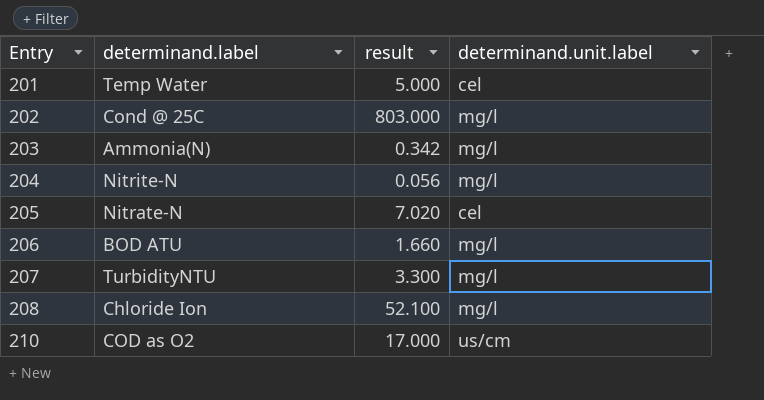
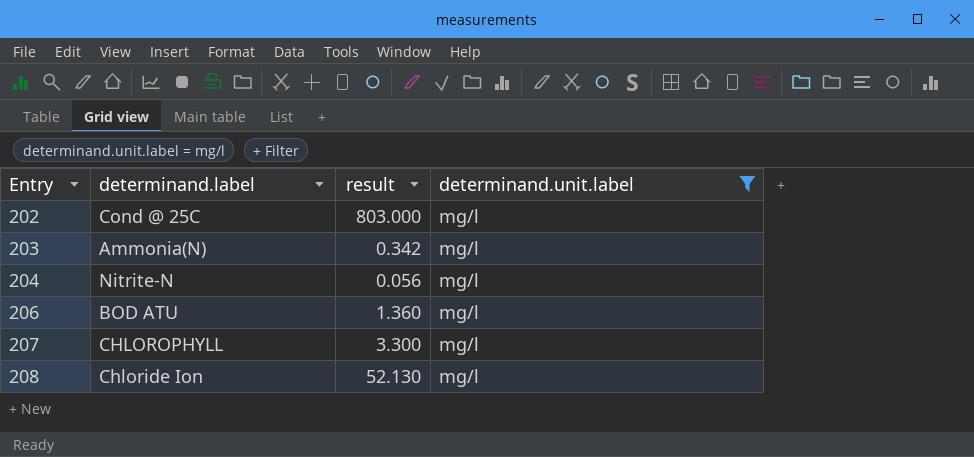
filter: none -> determinand.unit.label = mg/l
206 | result: 1.660 -> 1.360
207 | determinand.label: TurbidityNTU -> CHLOROPHYLL
208 | result: 52.100 -> 52.130

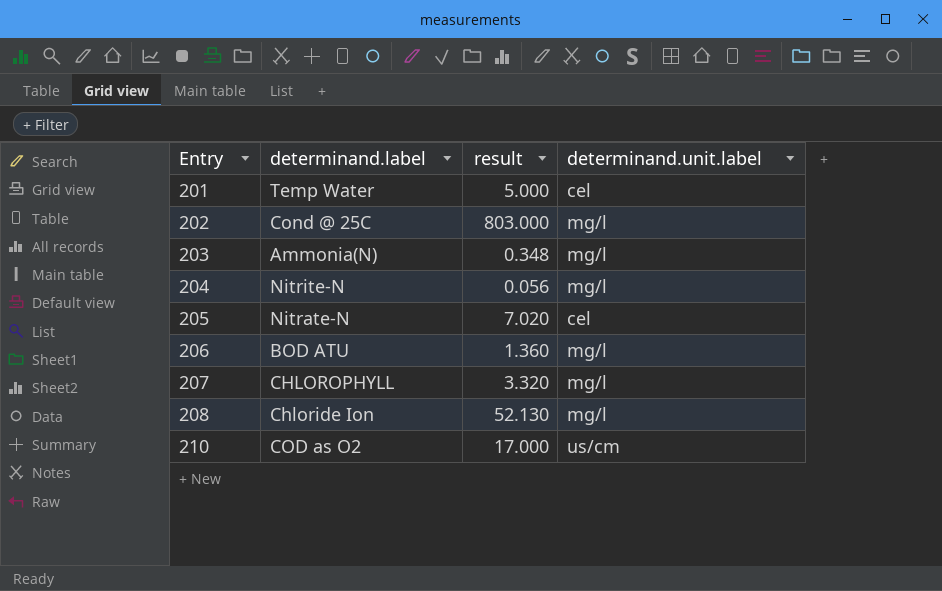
filter: determinand.unit.label = mg/l -> none
203 | result: 0.342 -> 0.348
207 | result: 3.300 -> 3.320

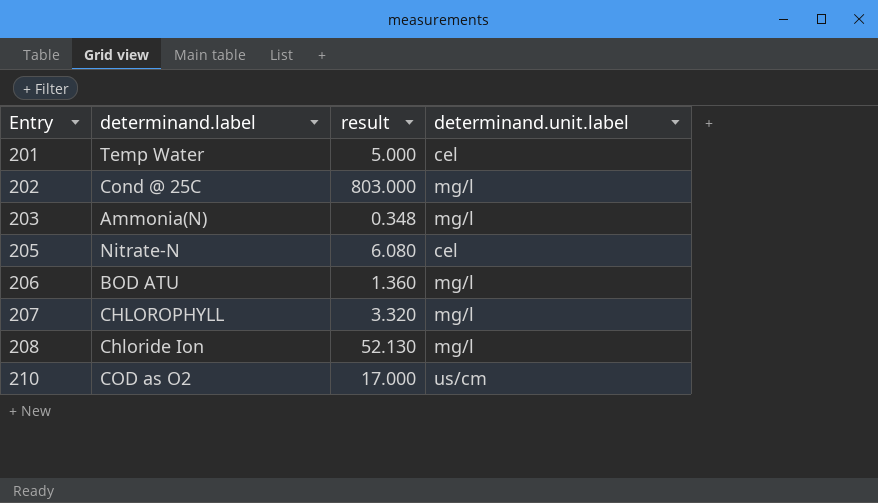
row 204: Nitrite-N | 0.056 | mg/l -> none
205 | result: 7.020 -> 6.080

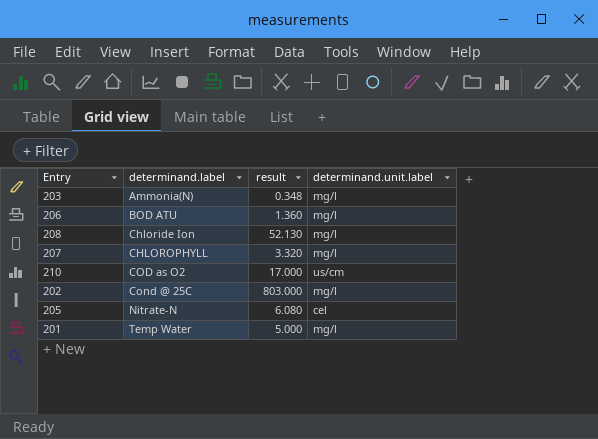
row order: Entry ascending -> determinand.label ascending
201 | determinand.unit.label: cel -> mg/l

